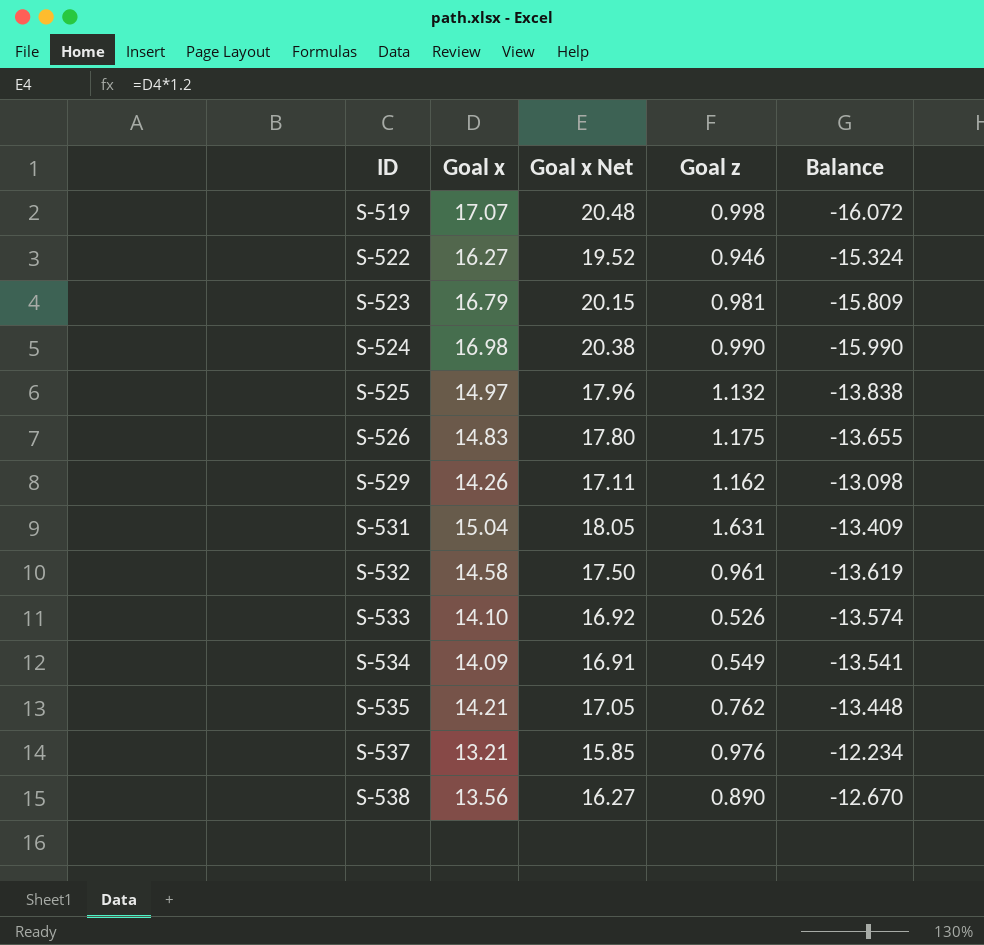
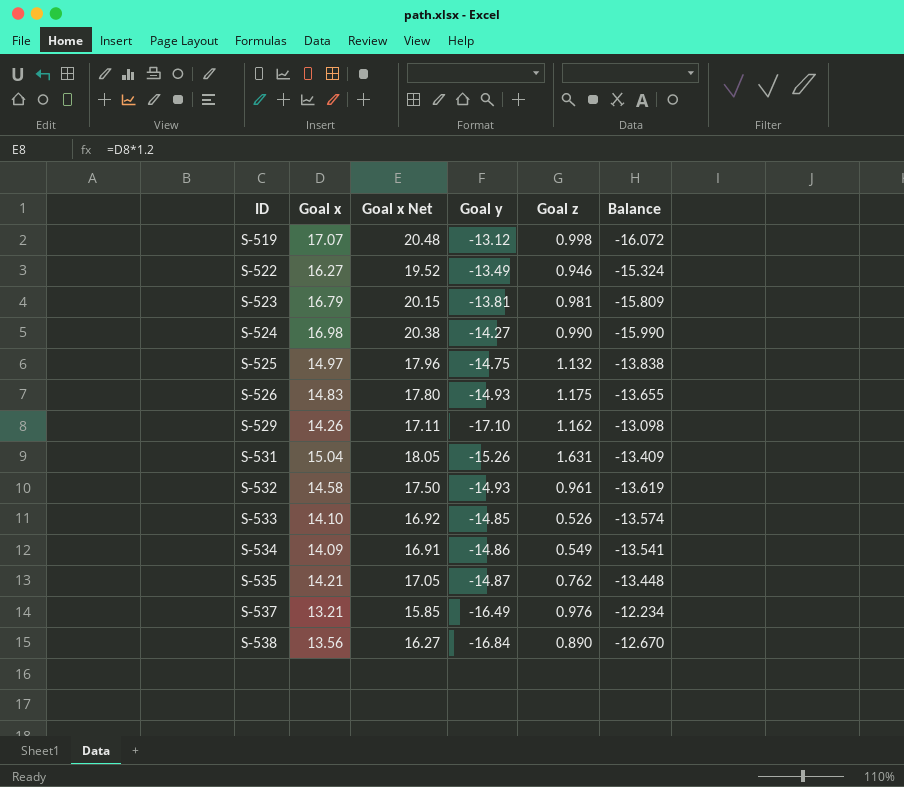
column Goal y | position: none -> 4

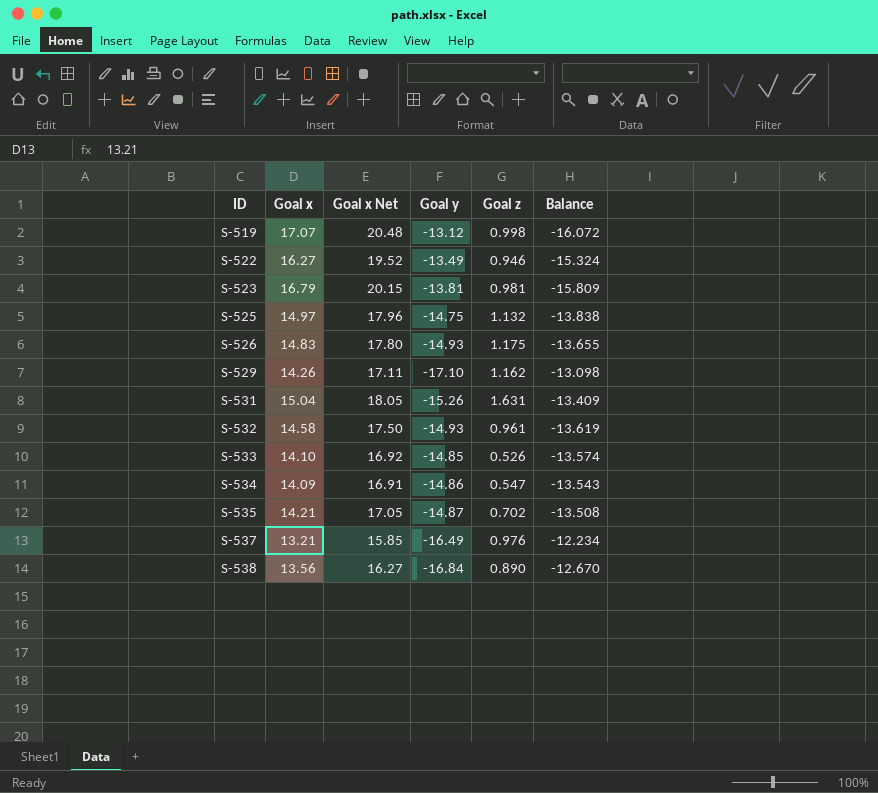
row S-524: 16.98 | 20.38 | -14.27 | 0.990 | -15.990 -> none
S-534 | Goal z: 0.549 -> 0.547
S-534 | Balance: -13.541 -> -13.543
S-535 | Goal z: 0.762 -> 0.702
S-535 | Balance: -13.448 -> -13.508

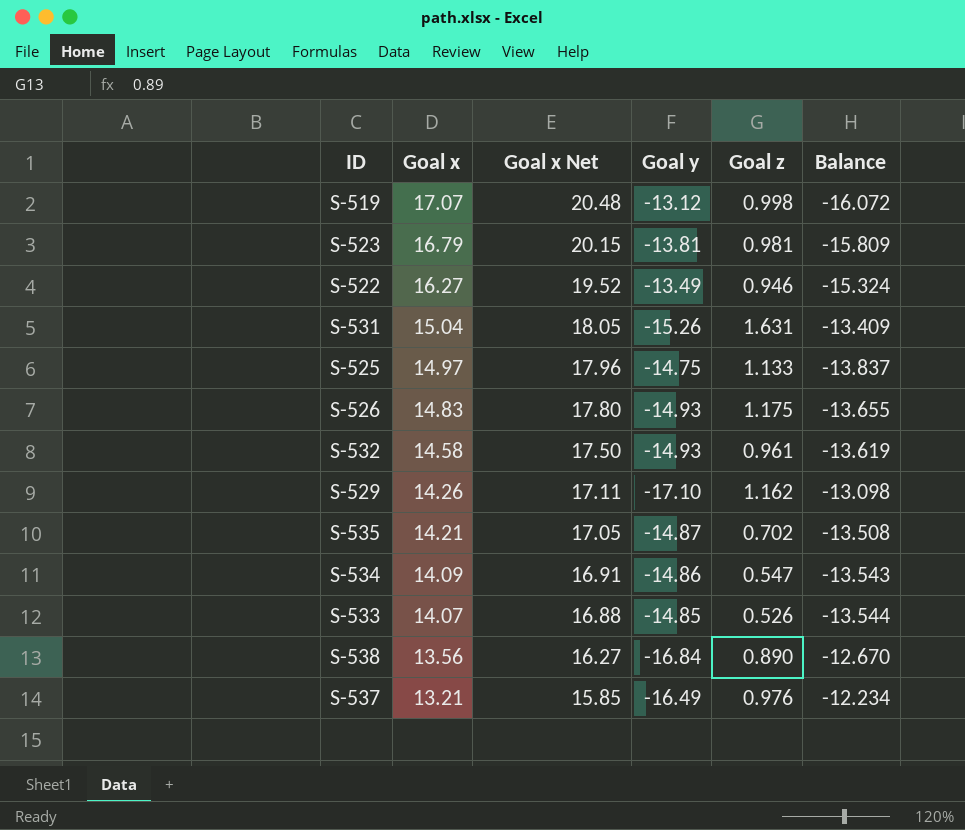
row order: ID ascending -> Goal x descending
S-525 | Goal z: 1.132 -> 1.133
S-525 | Balance: -13.838 -> -13.837
S-533 | Goal x: 14.10 -> 14.07
S-533 | Goal x Net: 16.92 -> 16.88
S-533 | Balance: -13.574 -> -13.544

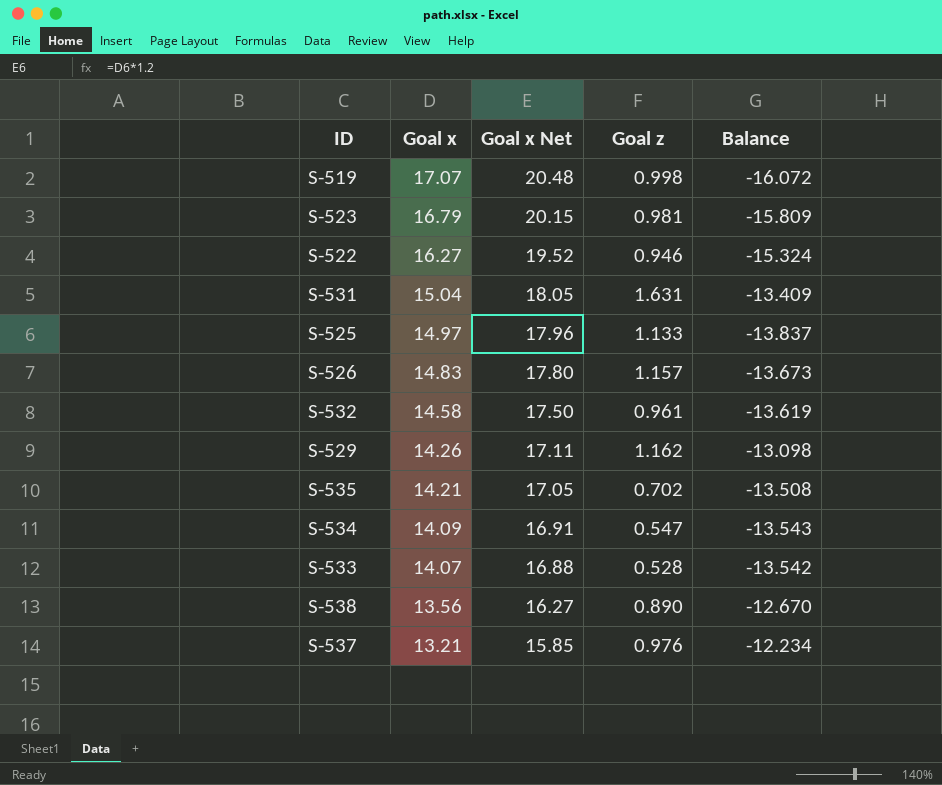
column Goal y | position: 4 -> none
S-526 | Goal z: 1.175 -> 1.157
S-526 | Balance: -13.655 -> -13.673
S-533 | Goal z: 0.526 -> 0.528
S-533 | Balance: -13.544 -> -13.542

